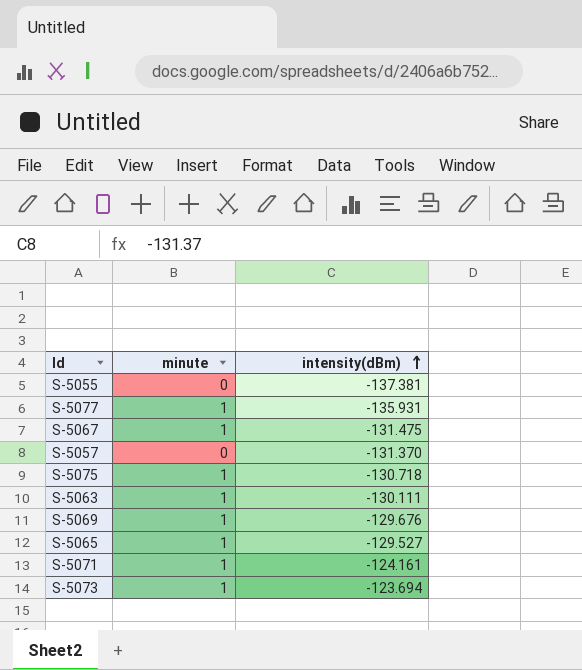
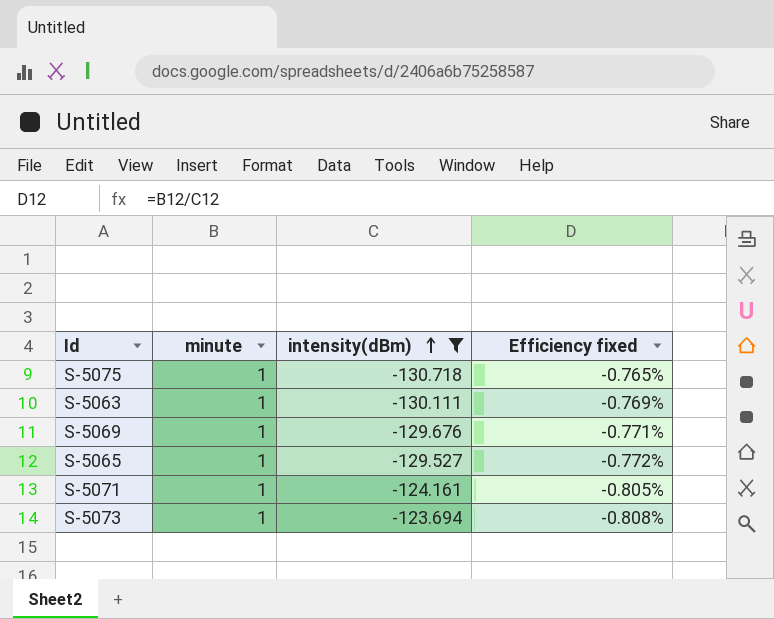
filter: none -> intensity(dBm) >= -130.718
column Efficiency fixed | formula: none -> [minute] / [intensity(dBm)]

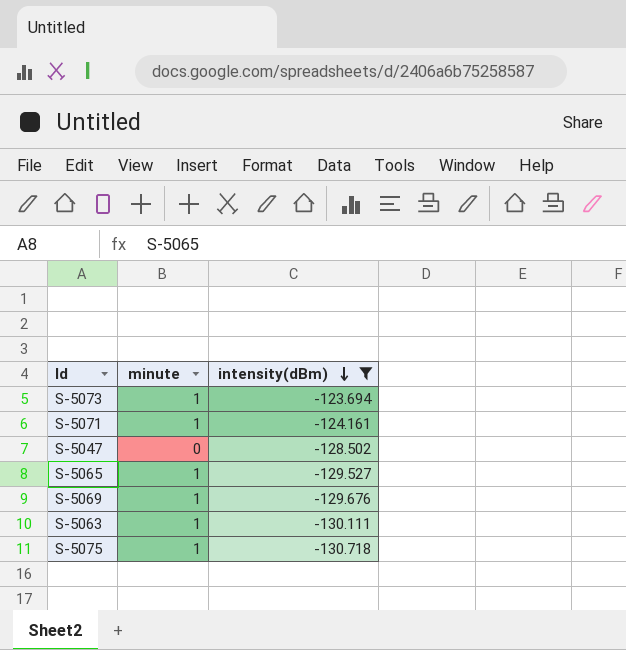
row order: intensity(dBm) ascending -> intensity(dBm) descending
column Efficiency fixed | formula: [minute] / [intensity(dBm)] -> none
row S-5047: none -> 0 | -128.502

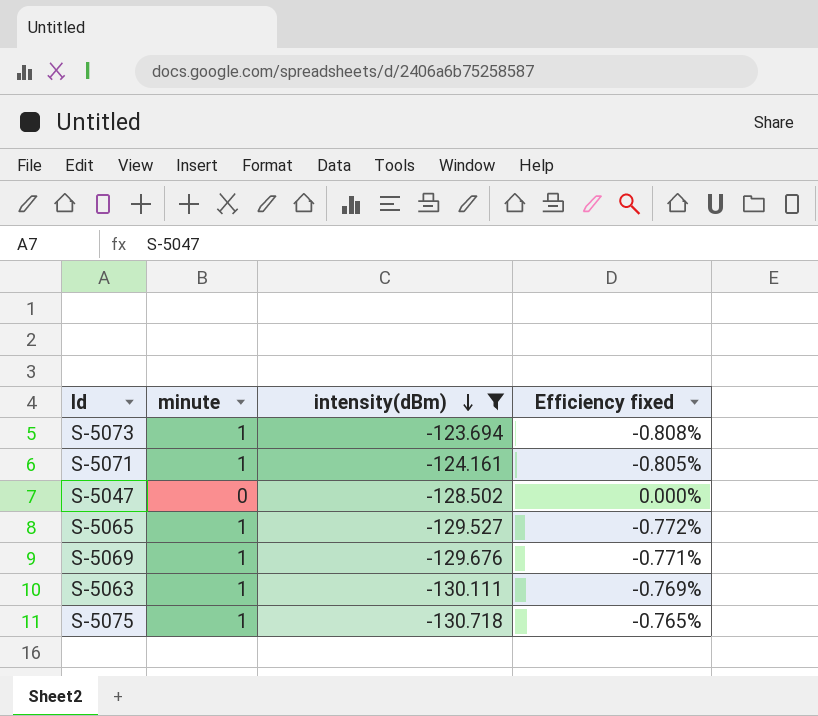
column Efficiency fixed | formula: none -> [minute] / [intensity(dBm)]

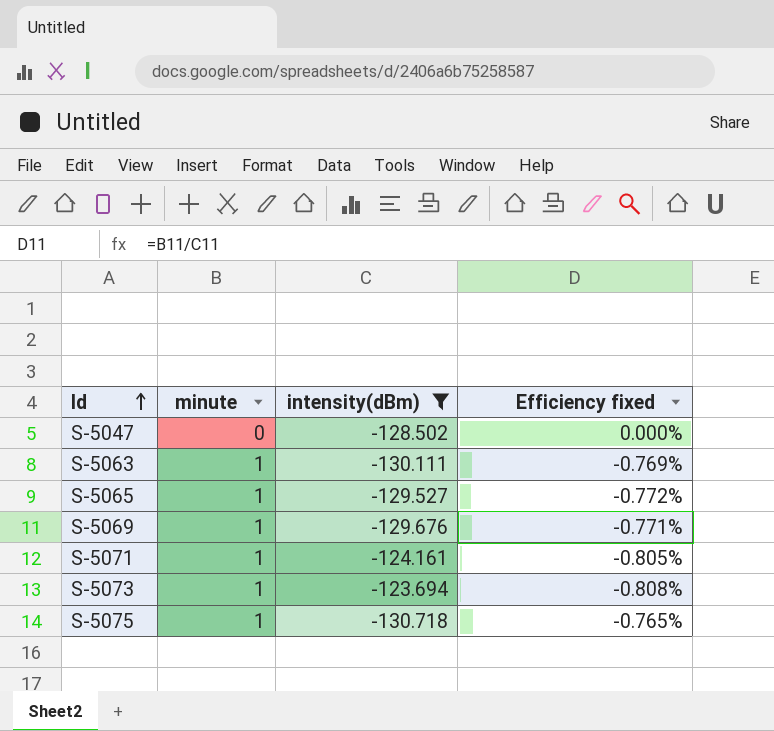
row order: intensity(dBm) descending -> Id ascending

